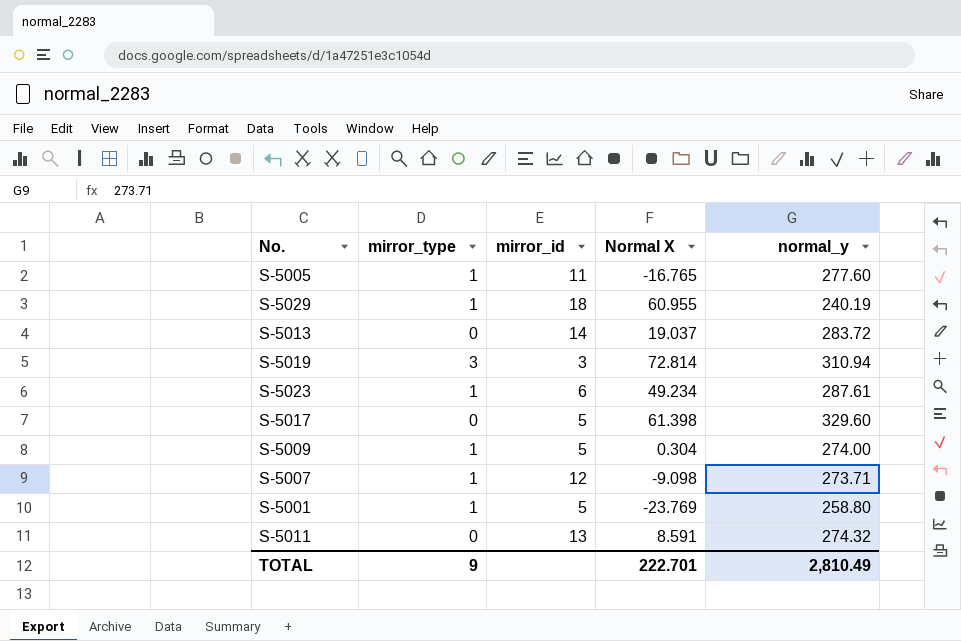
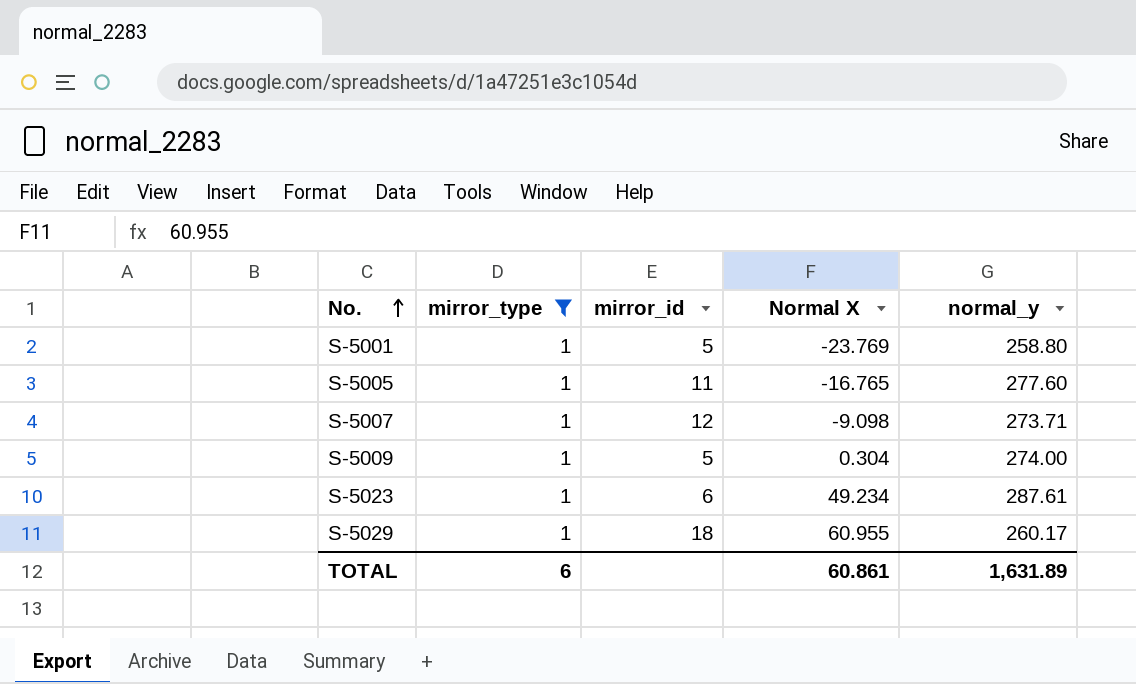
filter: none -> mirror_type = 1
row order: none -> No. ascending
S-5029 | normal_y: 240.19 -> 260.17
TOTAL | mirror_type: 9 -> 6
TOTAL | Normal X: 222.701 -> 60.861
TOTAL | normal_y: 2,810.49 -> 1,631.89

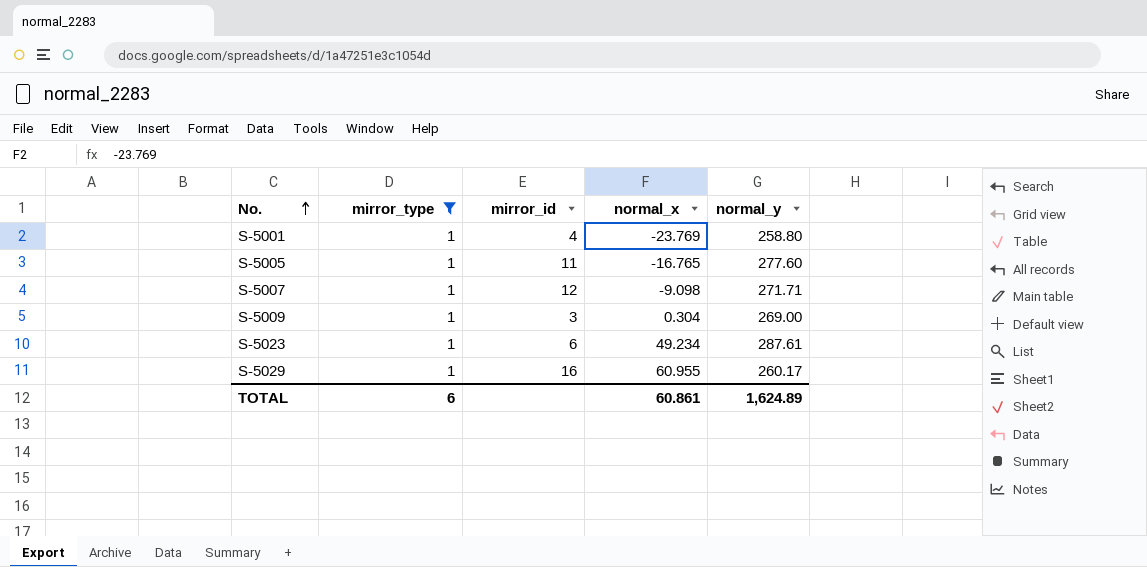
column name: Normal X -> normal_x
S-5001 | mirror_id: 5 -> 4
S-5007 | normal_y: 273.71 -> 271.71
S-5009 | mirror_id: 5 -> 3
S-5009 | normal_y: 274.00 -> 269.00
S-5029 | mirror_id: 18 -> 16
TOTAL | normal_y: 1,631.89 -> 1,624.89

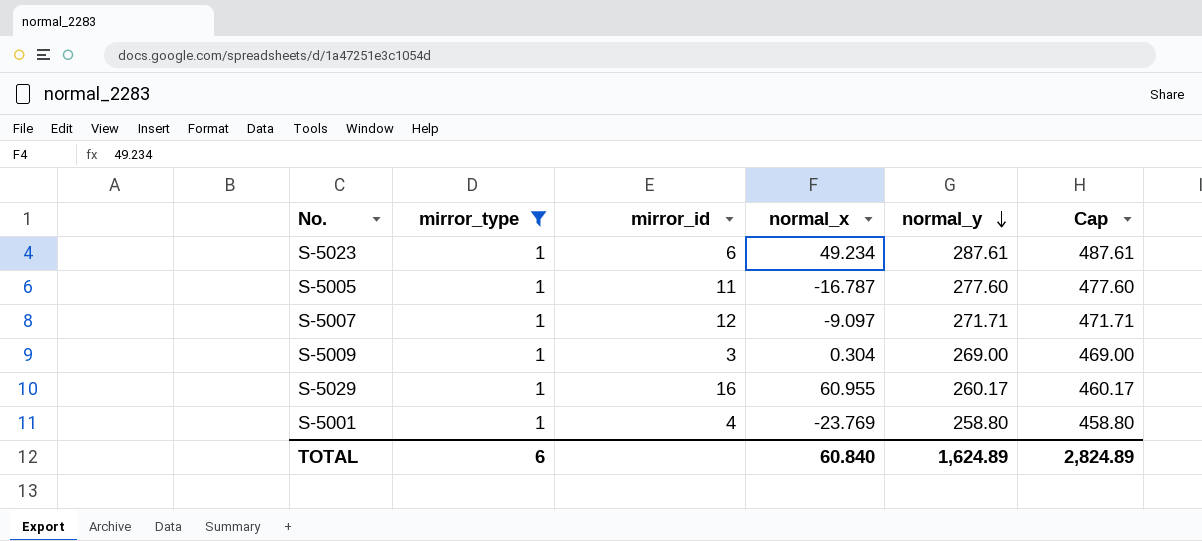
row order: No. ascending -> normal_y descending
column Cap | formula: none -> [normal_y] + 200
S-5005 | normal_x: -16.765 -> -16.787
S-5007 | normal_x: -9.098 -> -9.097
TOTAL | normal_x: 60.861 -> 60.840

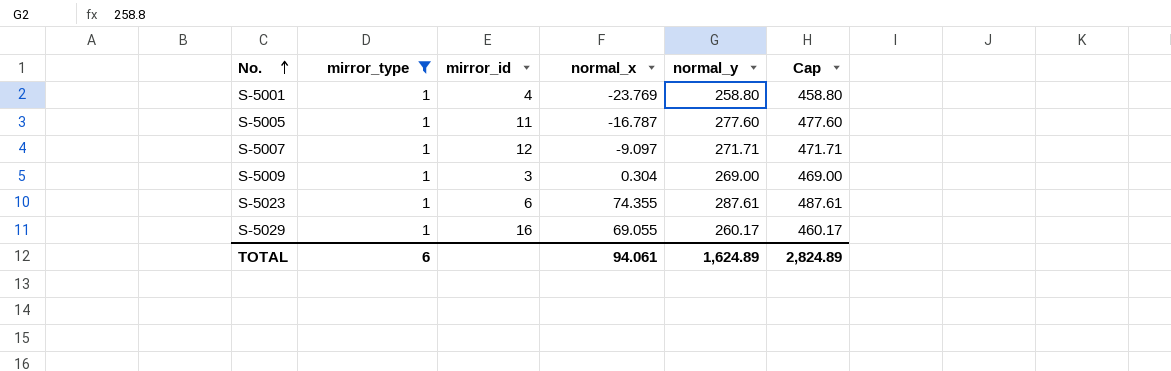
row order: normal_y descending -> No. ascending
S-5023 | normal_x: 49.234 -> 74.355
S-5029 | normal_x: 60.955 -> 69.055
TOTAL | normal_x: 60.840 -> 94.061

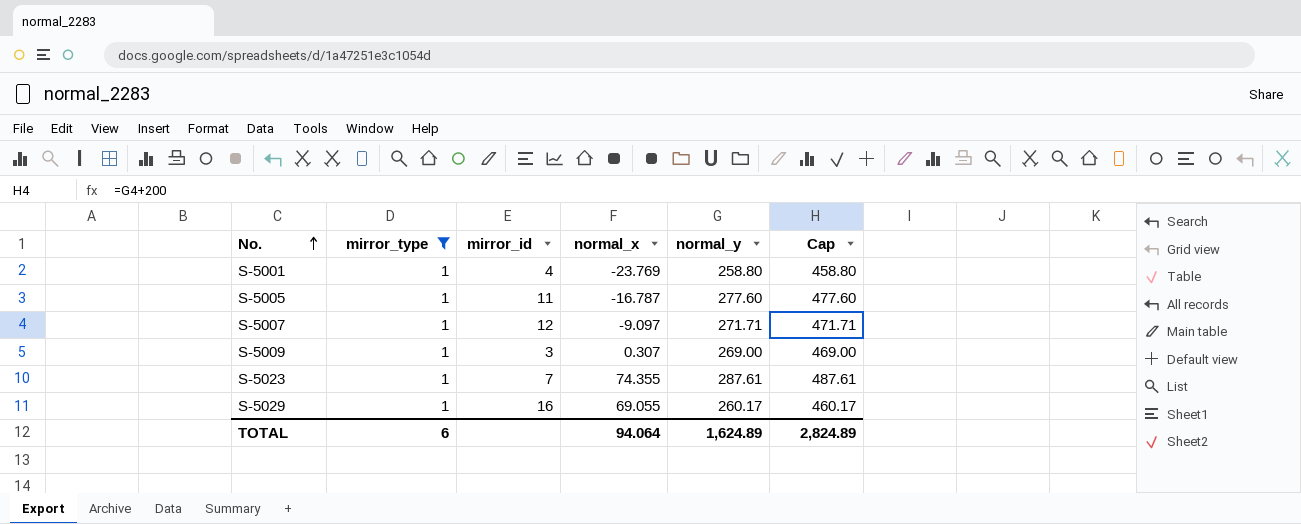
S-5009 | normal_x: 0.304 -> 0.307
S-5023 | mirror_id: 6 -> 7
TOTAL | normal_x: 94.061 -> 94.064

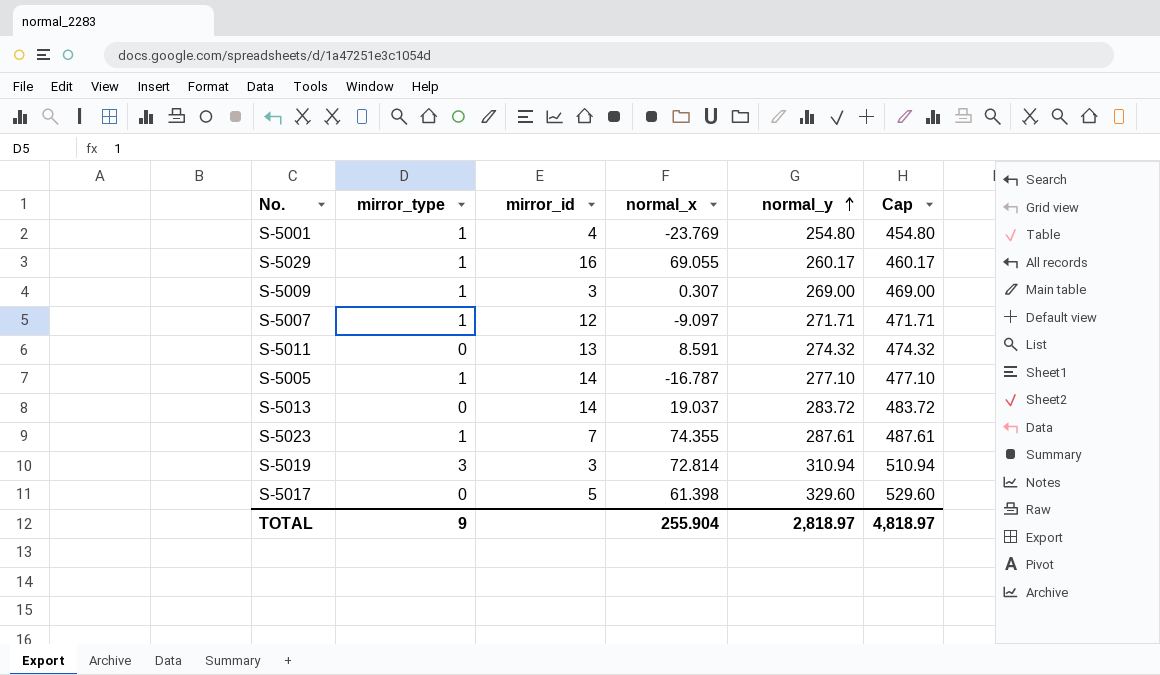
filter: mirror_type = 1 -> none
row order: No. ascending -> normal_y ascending
S-5001 | normal_y: 258.80 -> 254.80
S-5001 | Cap: 458.80 -> 454.80
S-5005 | mirror_id: 11 -> 14
S-5005 | normal_y: 277.60 -> 277.10
S-5005 | Cap: 477.60 -> 477.10
TOTAL | mirror_type: 6 -> 9
TOTAL | normal_x: 94.064 -> 255.904
TOTAL | normal_y: 1,624.89 -> 2,818.97
TOTAL | Cap: 2,824.89 -> 4,818.97

